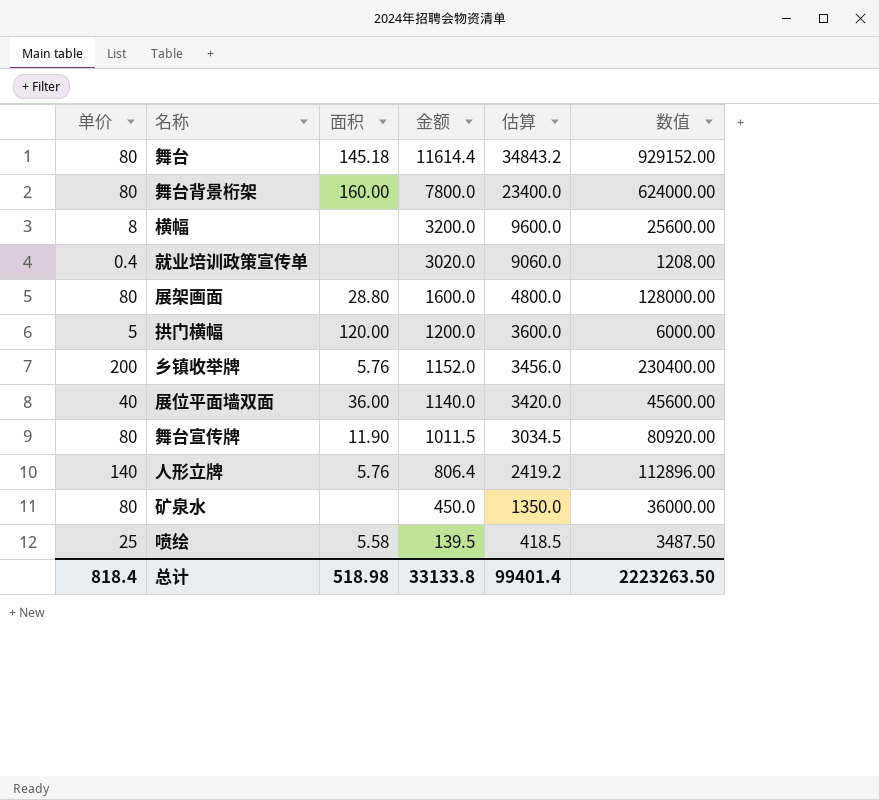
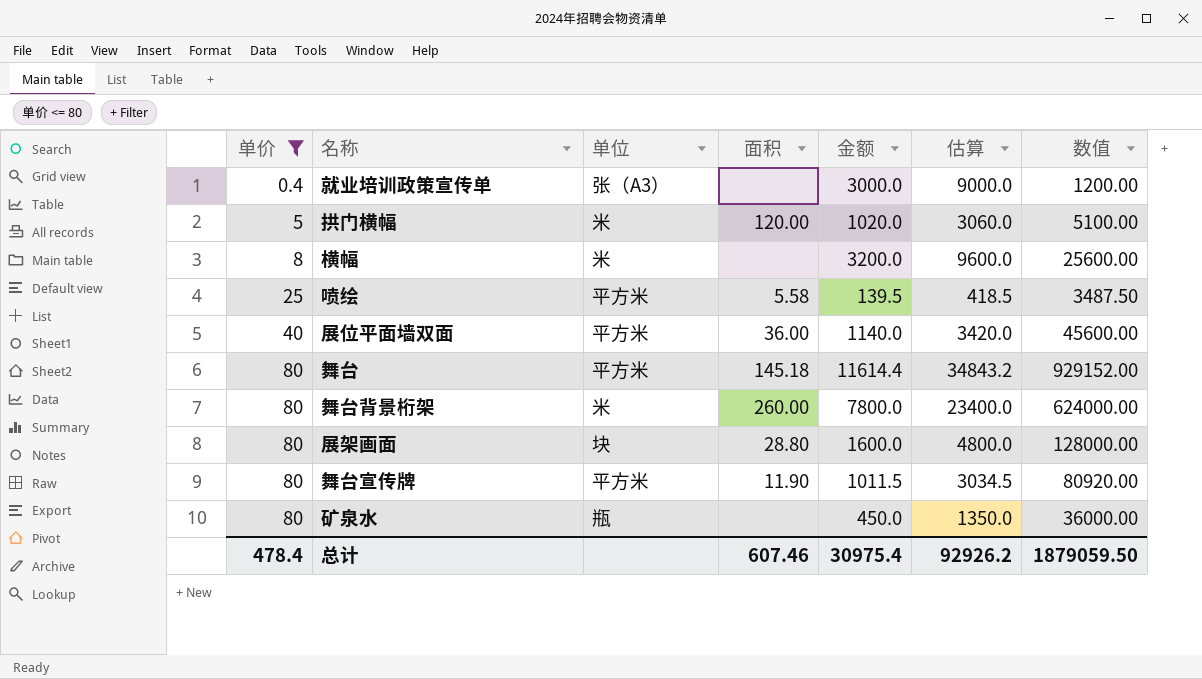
filter: none -> 单价 <= 80
row order: 金额 descending -> 单价 ascending
column 单位 | position: none -> 3
就业培训政策宣传单 | 金额: 3020.0 -> 3000.0
就业培训政策宣传单 | 估算: 9060.0 -> 9000.0
就业培训政策宣传单 | 数值: 1208.00 -> 1200.00
拱门横幅 | 金额: 1200.0 -> 1020.0
拱门横幅 | 估算: 3600.0 -> 3060.0
拱门横幅 | 数值: 6000.00 -> 5100.00
舞台背景桁架 | 面积: 160.00 -> 260.00
总计 | 单价: 818.4 -> 478.4
总计 | 面积: 518.98 -> 607.46
总计 | 金额: 33133.8 -> 30975.4
总计 | 估算: 99401.4 -> 92926.2
总计 | 数值: 2223263.50 -> 1879059.50

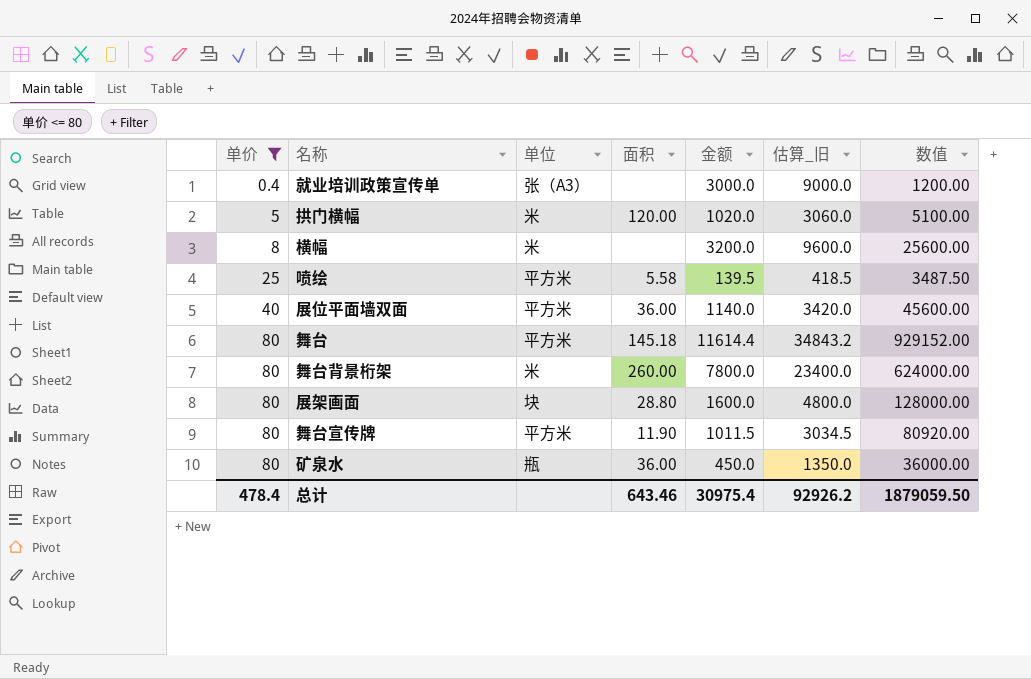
column name: 估算 -> 估算_旧
矿泉水 | 面积: none -> 36.00
总计 | 面积: 607.46 -> 643.46

